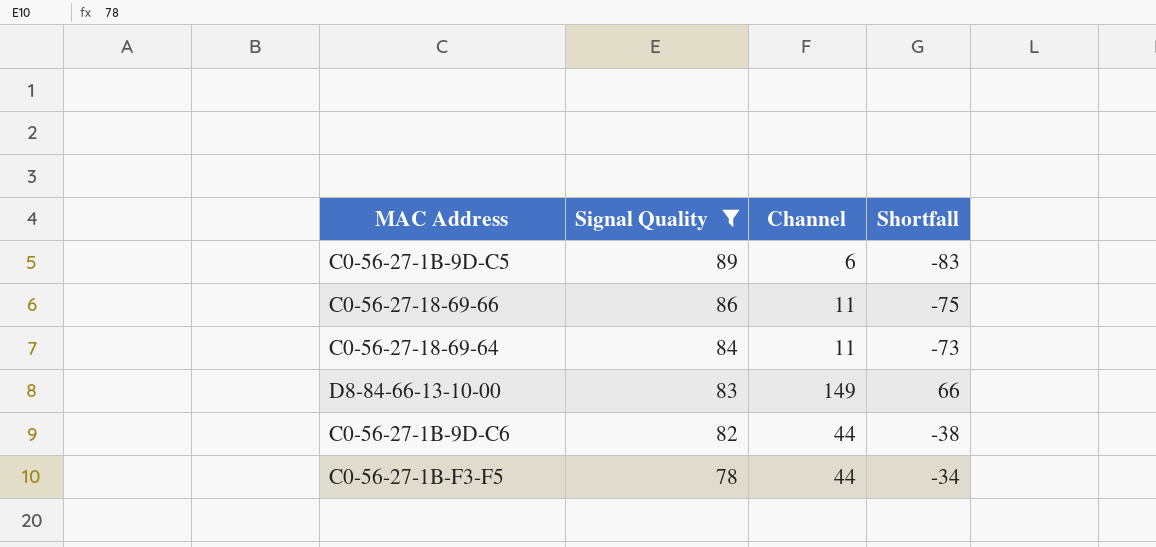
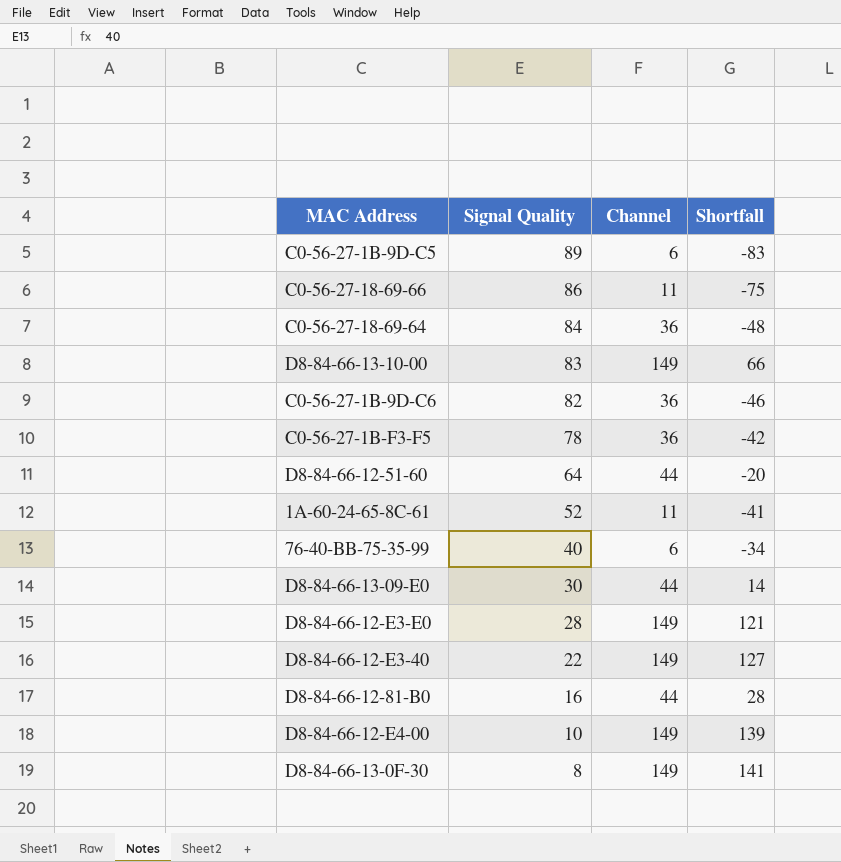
filter: Signal Quality >= 78 -> none
C0-56-27-18-69-64 | Channel: 11 -> 36
C0-56-27-18-69-64 | Shortfall: -73 -> -48
C0-56-27-1B-9D-C6 | Channel: 44 -> 36
C0-56-27-1B-9D-C6 | Shortfall: -38 -> -46
C0-56-27-1B-F3-F5 | Channel: 44 -> 36
C0-56-27-1B-F3-F5 | Shortfall: -34 -> -42

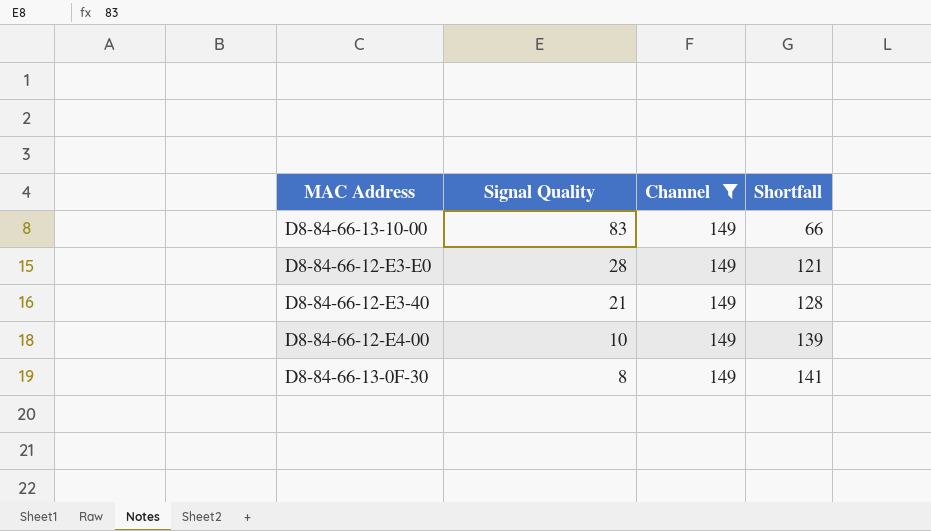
filter: none -> Channel = 149
D8-84-66-12-E3-40 | Signal Quality: 22 -> 21
D8-84-66-12-E3-40 | Shortfall: 127 -> 128

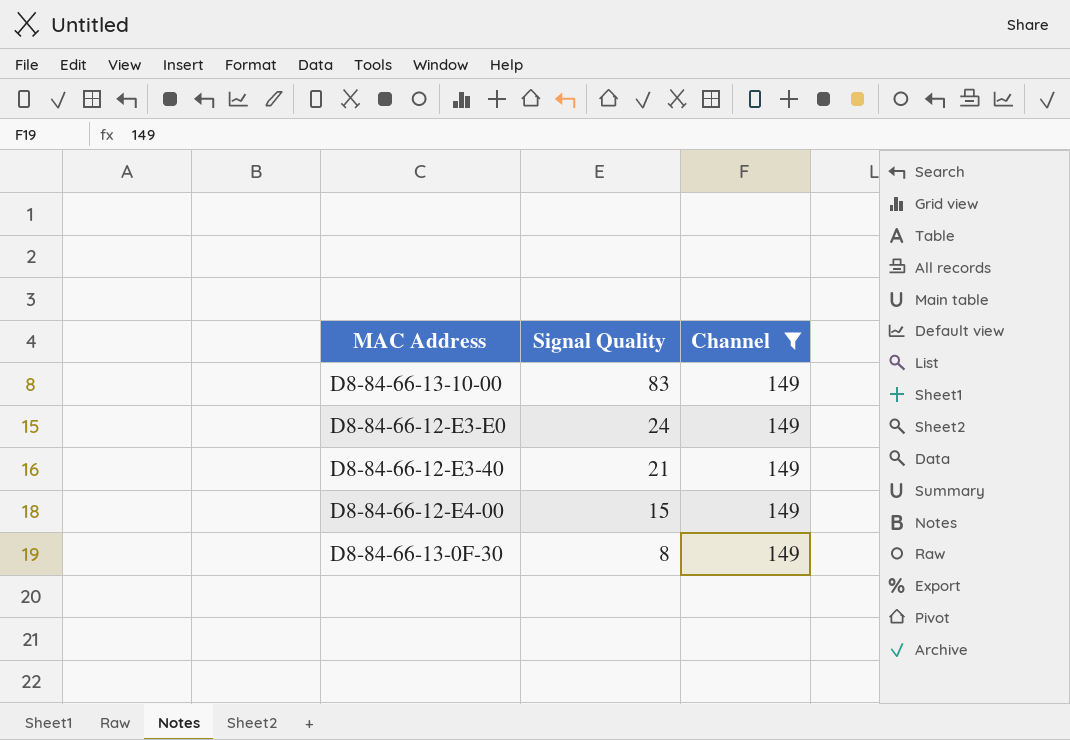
column Shortfall | formula: [Channel] - [Signal Quality] -> none
D8-84-66-12-E3-E0 | Signal Quality: 28 -> 24
D8-84-66-12-E4-00 | Signal Quality: 10 -> 15

